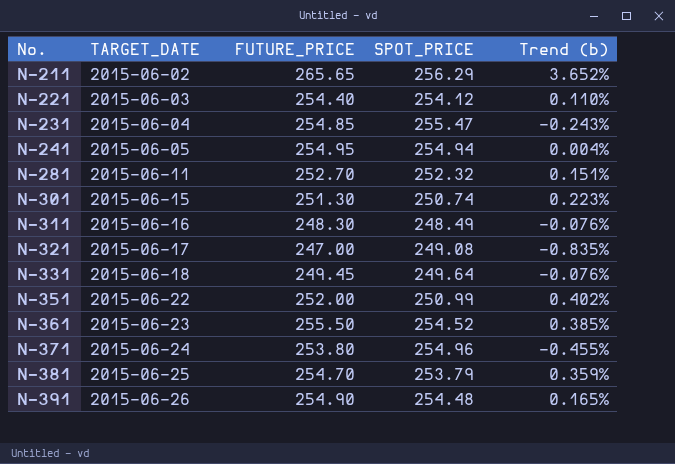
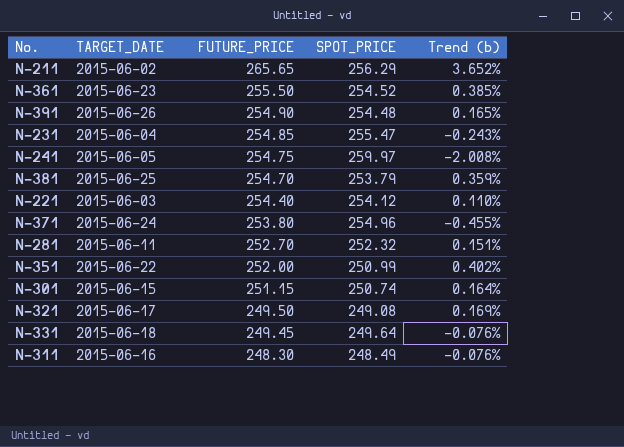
row order: No. ascending -> FUTURE_PRICE descending
N-241 | FUTURE_PRICE: 254.95 -> 254.75
N-241 | SPOT_PRICE: 254.94 -> 259.97
N-241 | Trend (b): 0.004% -> -2.008%
N-301 | FUTURE_PRICE: 251.30 -> 251.15
N-301 | Trend (b): 0.223% -> 0.164%
N-321 | FUTURE_PRICE: 247.00 -> 249.50
N-321 | Trend (b): -0.835% -> 0.169%

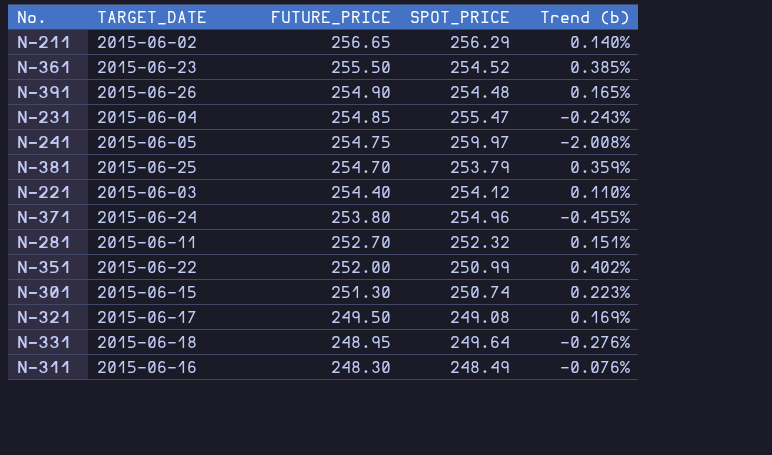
N-211 | FUTURE_PRICE: 265.65 -> 256.65
N-211 | Trend (b): 3.652% -> 0.140%
N-301 | FUTURE_PRICE: 251.15 -> 251.30
N-301 | Trend (b): 0.164% -> 0.223%
N-331 | FUTURE_PRICE: 249.45 -> 248.95
N-331 | Trend (b): -0.076% -> -0.276%

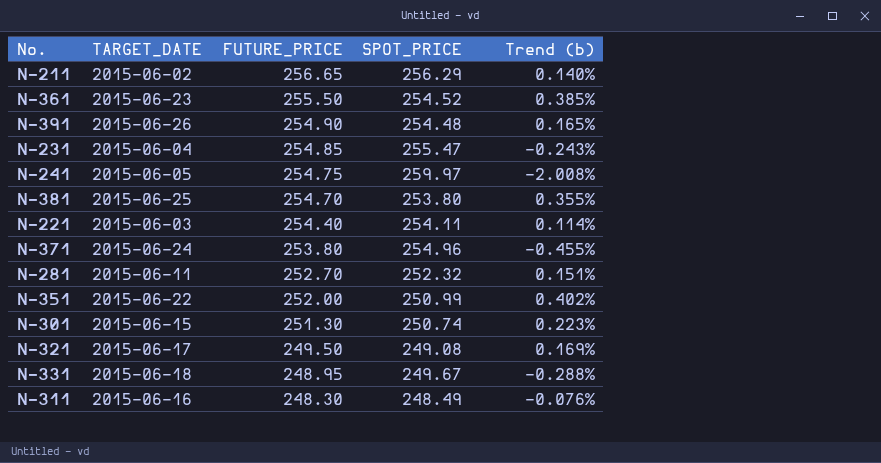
N-381 | SPOT_PRICE: 253.79 -> 253.80
N-381 | Trend (b): 0.359% -> 0.355%
N-221 | SPOT_PRICE: 254.12 -> 254.11
N-221 | Trend (b): 0.110% -> 0.114%
N-331 | SPOT_PRICE: 249.64 -> 249.67
N-331 | Trend (b): -0.276% -> -0.288%

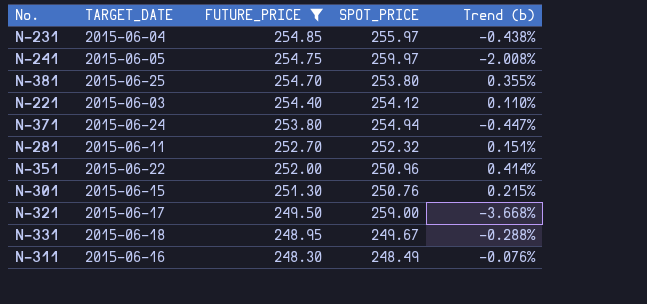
filter: none -> FUTURE_PRICE <= 254.85
N-231 | SPOT_PRICE: 255.47 -> 255.97
N-231 | Trend (b): -0.243% -> -0.438%
N-221 | SPOT_PRICE: 254.11 -> 254.12
N-221 | Trend (b): 0.114% -> 0.110%
N-371 | SPOT_PRICE: 254.96 -> 254.94
N-371 | Trend (b): -0.455% -> -0.447%
N-351 | SPOT_PRICE: 250.99 -> 250.96
N-351 | Trend (b): 0.402% -> 0.414%
N-301 | SPOT_PRICE: 250.74 -> 250.76
N-301 | Trend (b): 0.223% -> 0.215%
N-321 | SPOT_PRICE: 249.08 -> 259.00
N-321 | Trend (b): 0.169% -> -3.668%

